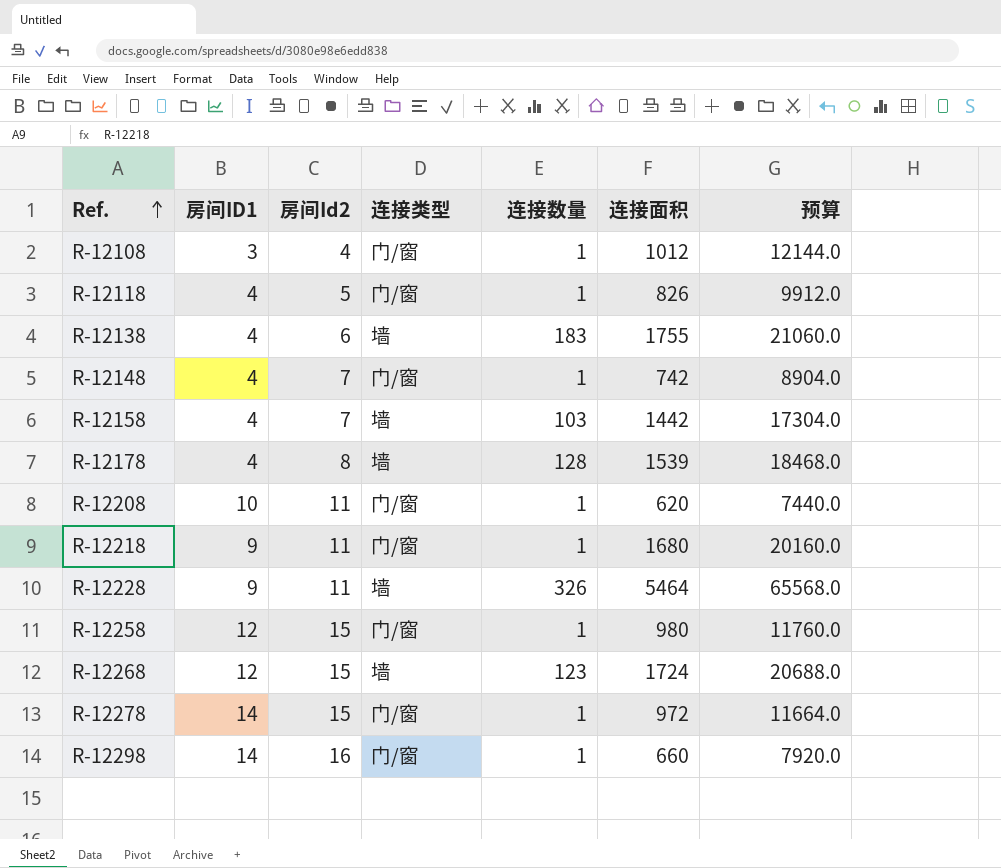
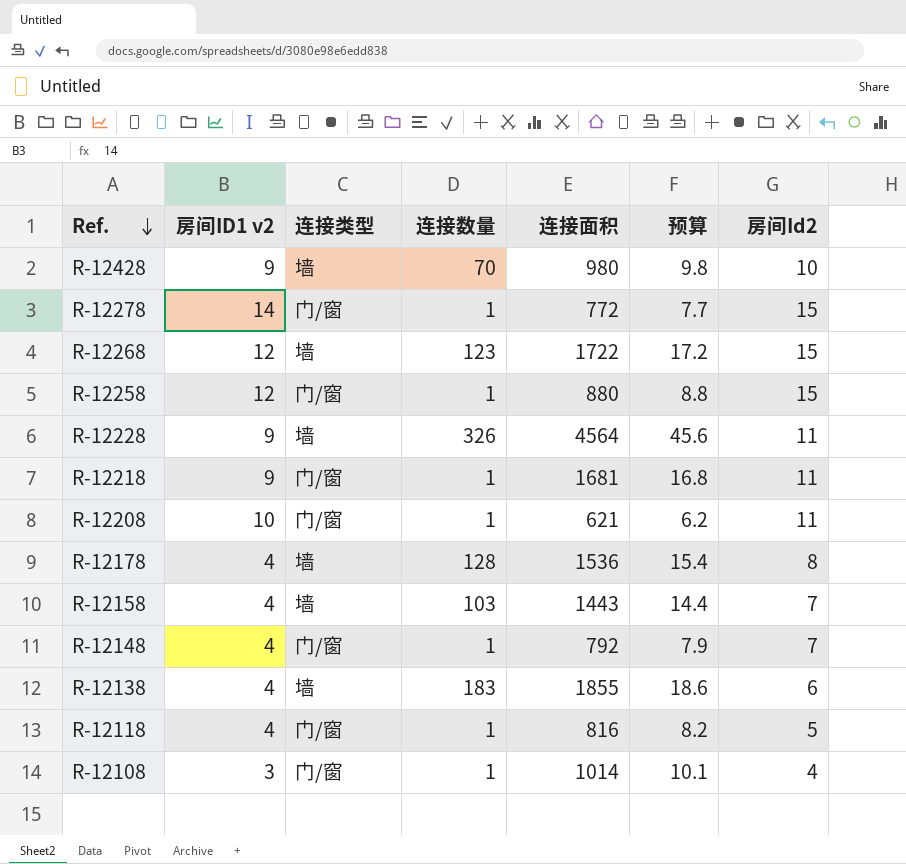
row order: Ref. ascending -> Ref. descending
column name: 房间ID1 -> 房间ID1 v2
column 预算 | formula: [连接面积] * 12 -> [连接面积] * 0.01
column 房间Id2 | position: 3 -> 7
row R-12298: 14 | 16 | 门/窗 | 1 | 660 | 7920.0 -> none
row R-12428: none -> 9 | 墙 | 70 | 980 | 9.8 | 10
R-12278 | 连接面积: 972 -> 772
R-12268 | 连接面积: 1724 -> 1722
R-12258 | 连接面积: 980 -> 880
R-12228 | 连接面积: 5464 -> 4564
R-12218 | 连接面积: 1680 -> 1681
R-12208 | 连接面积: 620 -> 621
R-12178 | 连接面积: 1539 -> 1536
R-12158 | 连接面积: 1442 -> 1443
R-12148 | 连接面积: 742 -> 792
R-12138 | 连接面积: 1755 -> 1855
R-12118 | 连接面积: 826 -> 816
R-12108 | 连接面积: 1012 -> 1014

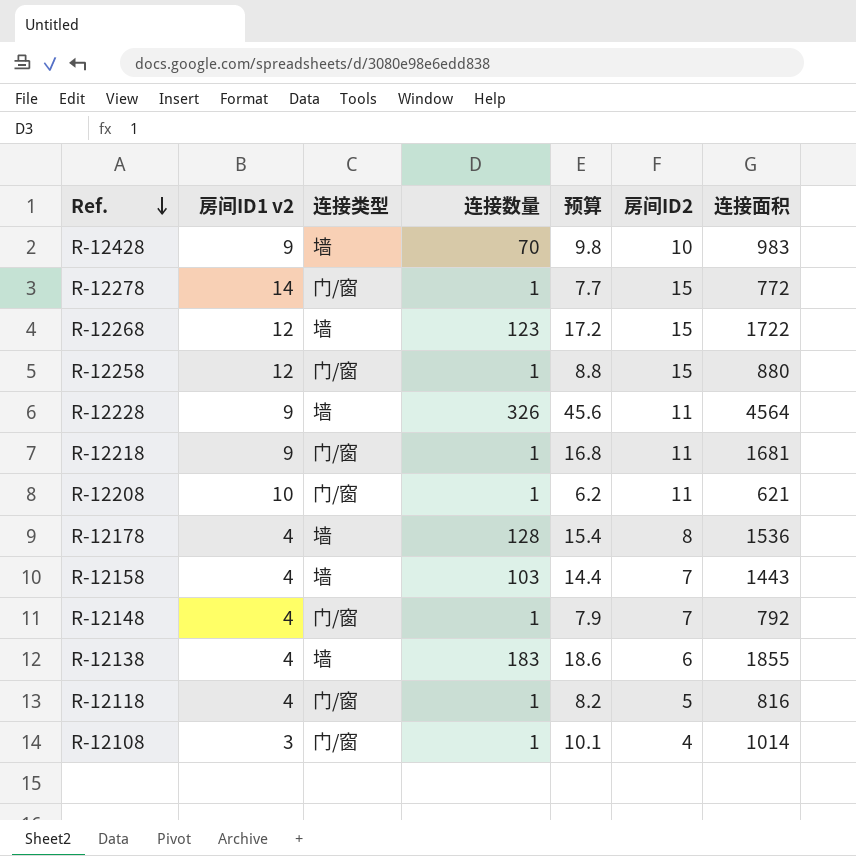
column name: 房间Id2 -> 房间ID2
column 连接面积 | position: 5 -> 7
R-12428 | 连接面积: 980 -> 983

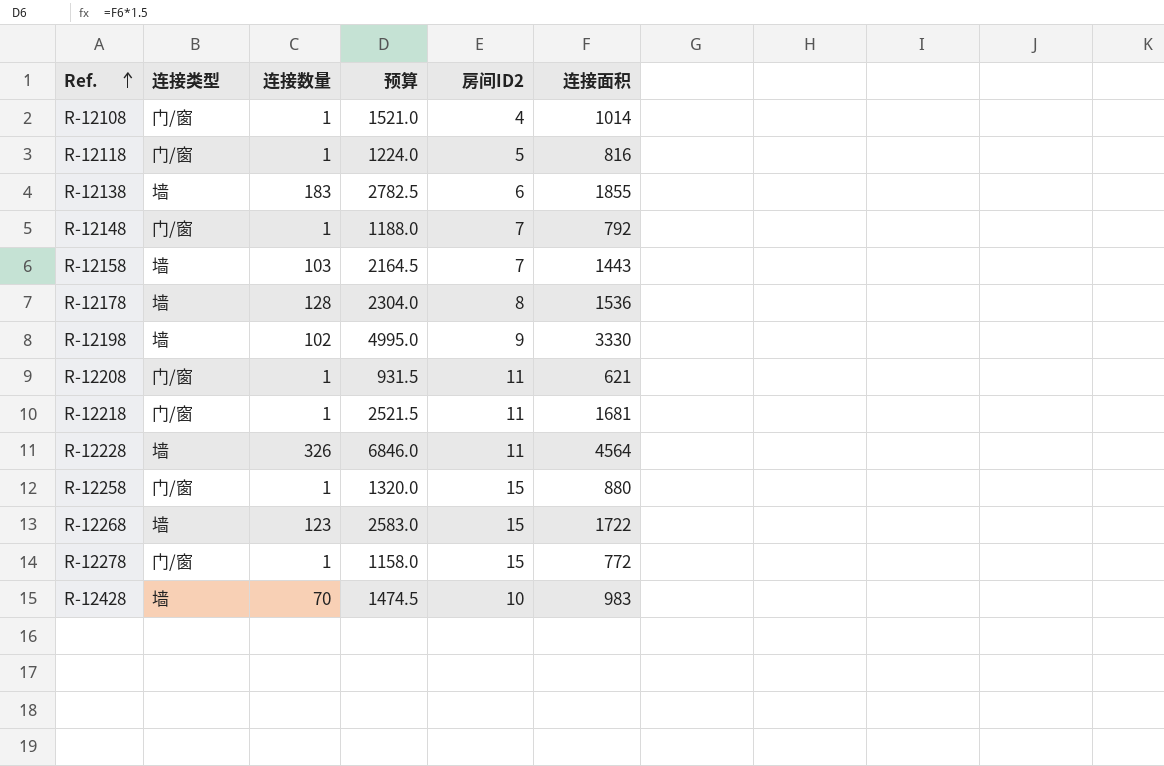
row order: Ref. descending -> Ref. ascending
column 房间ID1 v2 | position: 2 -> none
column 预算 | formula: [连接面积] * 0.01 -> [连接面积] * 1.5
row R-12198: none -> 墙 | 102 | 4995.0 | 9 | 3330

